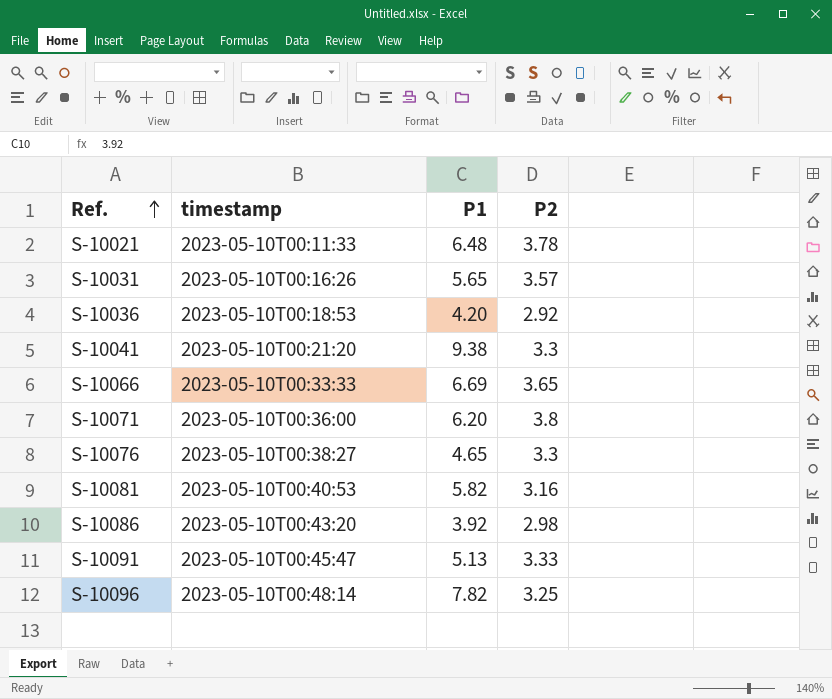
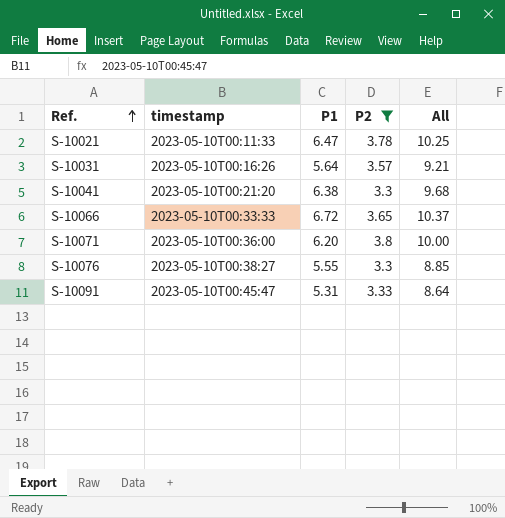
filter: none -> P2 >= 3.3
column All | formula: none -> [P1] + [P2]
S-10021 | P1: 6.48 -> 6.47
S-10031 | P1: 5.65 -> 5.64
S-10041 | P1: 9.38 -> 6.38
S-10066 | P1: 6.69 -> 6.72
S-10076 | P1: 4.65 -> 5.55
S-10091 | P1: 5.13 -> 5.31

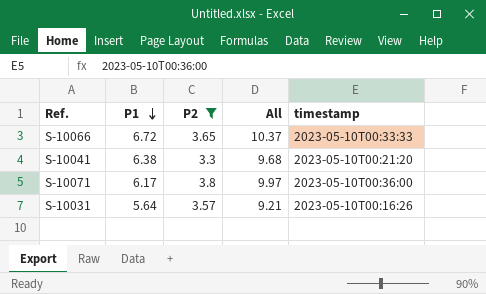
row order: Ref. ascending -> P1 descending
column timestamp | position: 2 -> 5
row S-10021: 2023-05-10T00:11:33 | 6.47 | 3.78 | 10.25 -> none
row S-10076: 2023-05-10T00:38:27 | 5.55 | 3.3 | 8.85 -> none
row S-10091: 2023-05-10T00:45:47 | 5.31 | 3.33 | 8.64 -> none
S-10071 | P1: 6.20 -> 6.17
S-10071 | All: 10.00 -> 9.97

